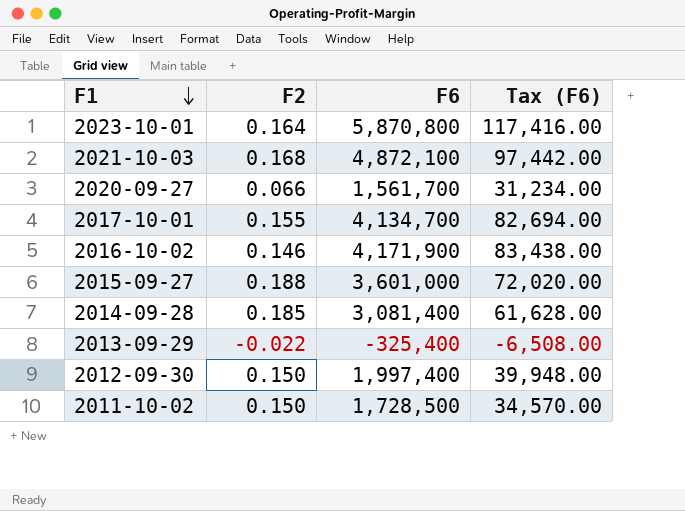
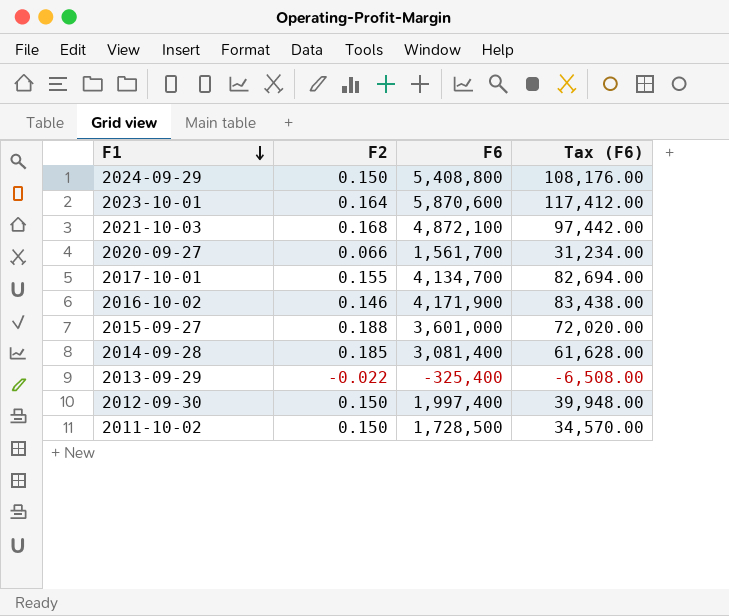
row 2024-09-29: none -> 0.150 | 5,408,800 | 108,176.00
2023-10-01 | F6: 5,870,800 -> 5,870,600
2023-10-01 | Tax (F6): 117,416.00 -> 117,412.00

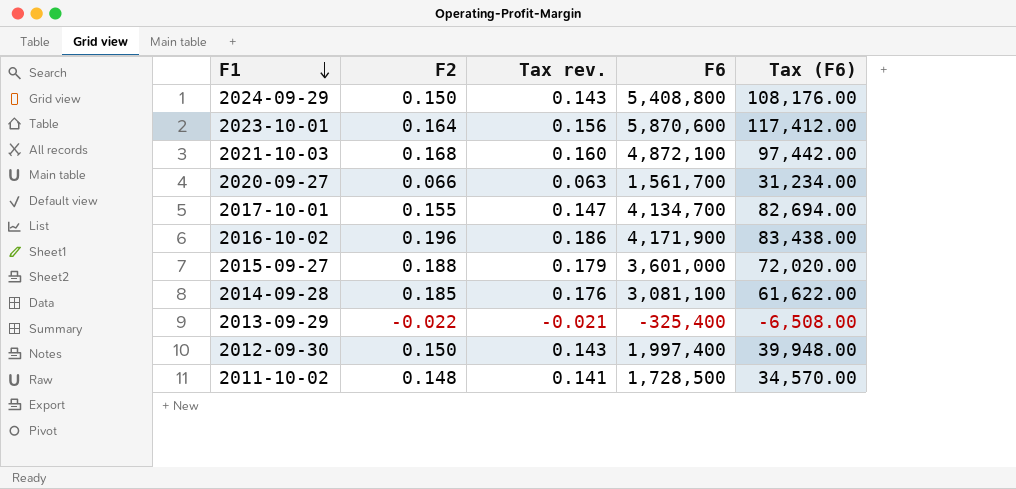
column Tax rev. | formula: none -> [F2] * 0.95
2016-10-02 | F2: 0.146 -> 0.196
2014-09-28 | F6: 3,081,400 -> 3,081,100
2014-09-28 | Tax (F6): 61,628.00 -> 61,622.00
2011-10-02 | F2: 0.150 -> 0.148

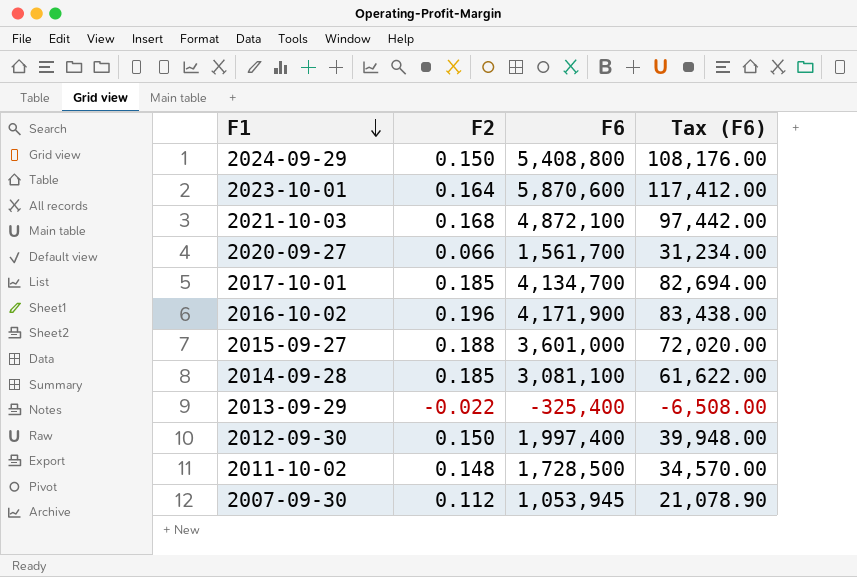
column Tax rev. | formula: [F2] * 0.95 -> none
2017-10-01 | F2: 0.155 -> 0.185
row 2007-09-30: none -> 0.112 | 1,053,945 | 21,078.90

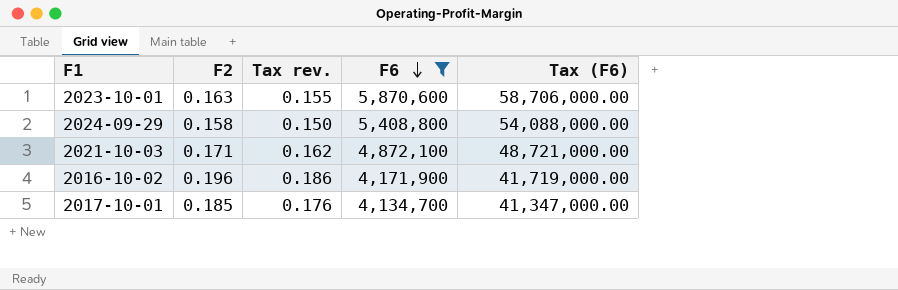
filter: none -> F6 >= 4,134,700
row order: F1 descending -> F6 descending
column Tax rev. | formula: none -> [F2] * 0.95
column Tax (F6) | formula: [F6] * 0.02 -> [F6] * 10
2023-10-01 | F2: 0.164 -> 0.163
2024-09-29 | F2: 0.150 -> 0.158
2021-10-03 | F2: 0.168 -> 0.171

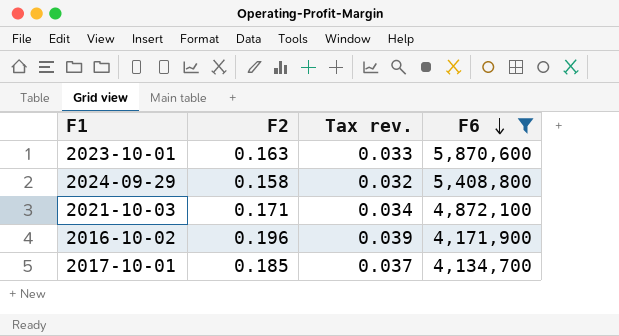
column Tax (F6) | formula: [F6] * 10 -> none
column Tax rev. | formula: [F2] * 0.95 -> [F2] * 0.2

